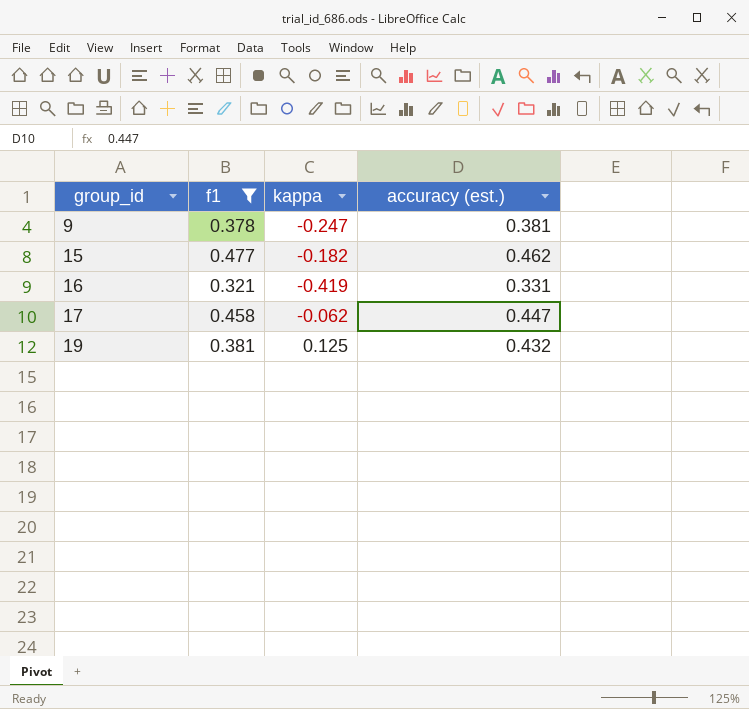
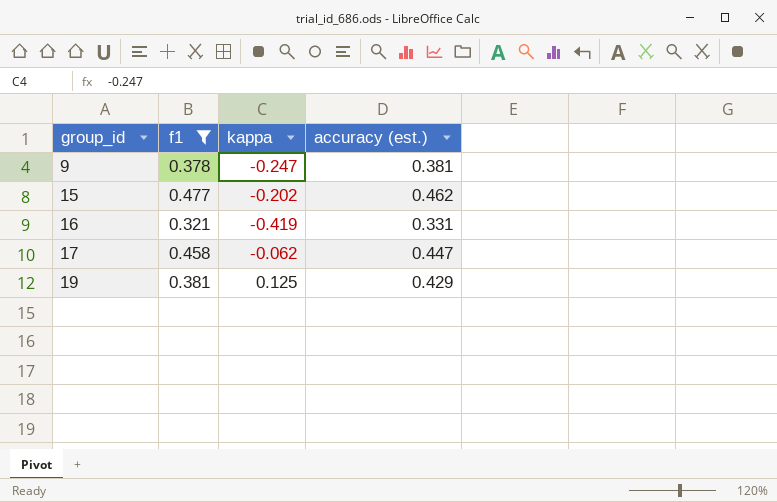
15 | kappa: -0.182 -> -0.202
19 | accuracy (est.): 0.432 -> 0.429

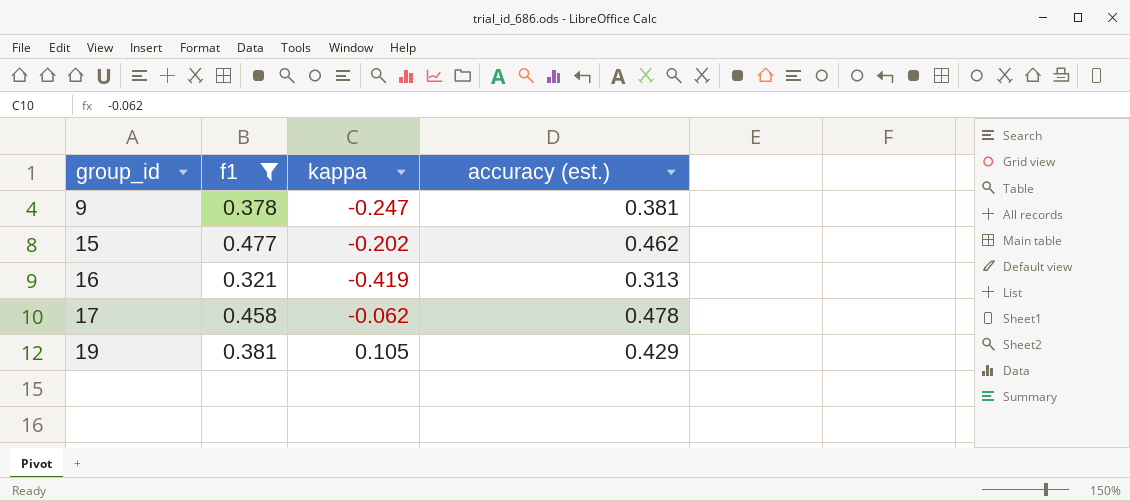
16 | accuracy (est.): 0.331 -> 0.313
17 | accuracy (est.): 0.447 -> 0.478
19 | kappa: 0.125 -> 0.105

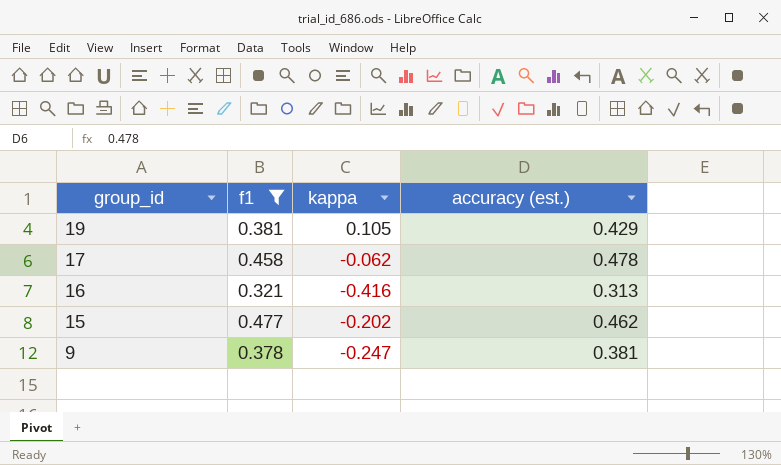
row order: group_id ascending -> group_id descending
16 | kappa: -0.419 -> -0.416

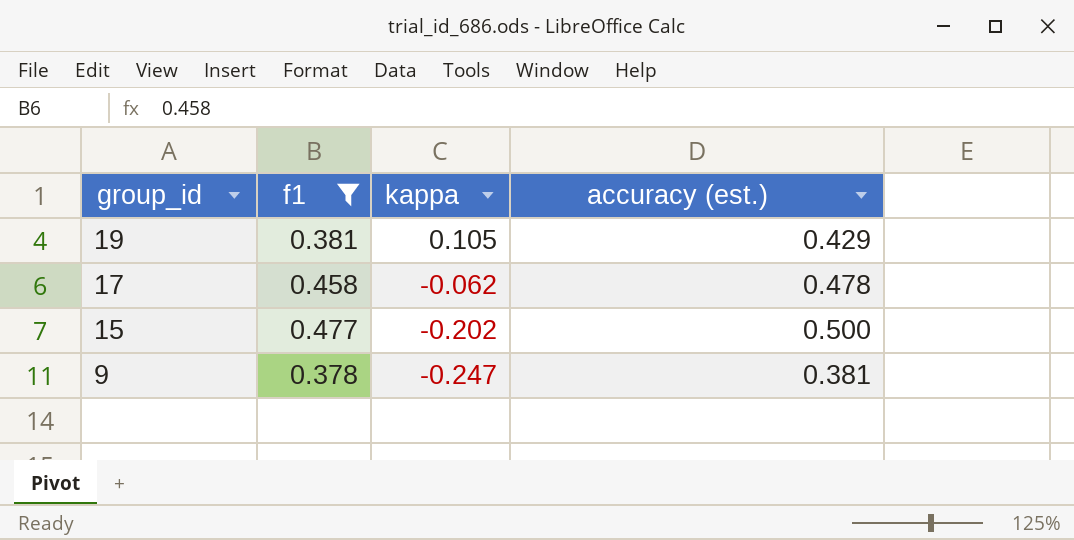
row 16: 0.321 | -0.416 | 0.313 -> none
15 | accuracy (est.): 0.462 -> 0.500

